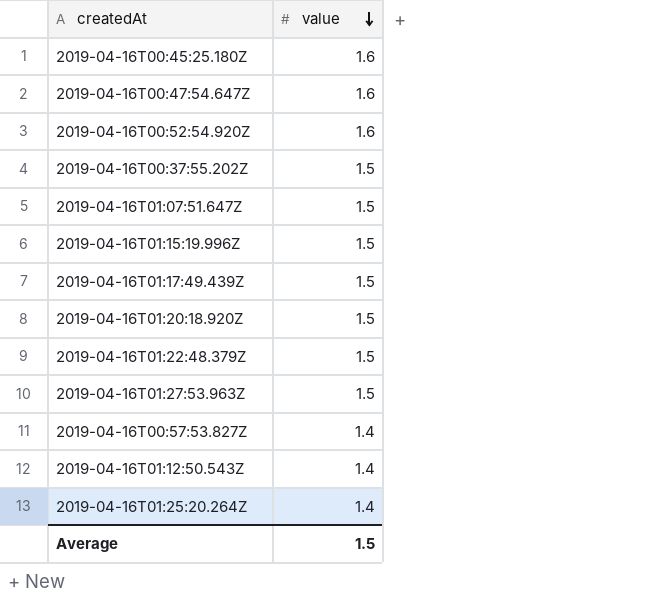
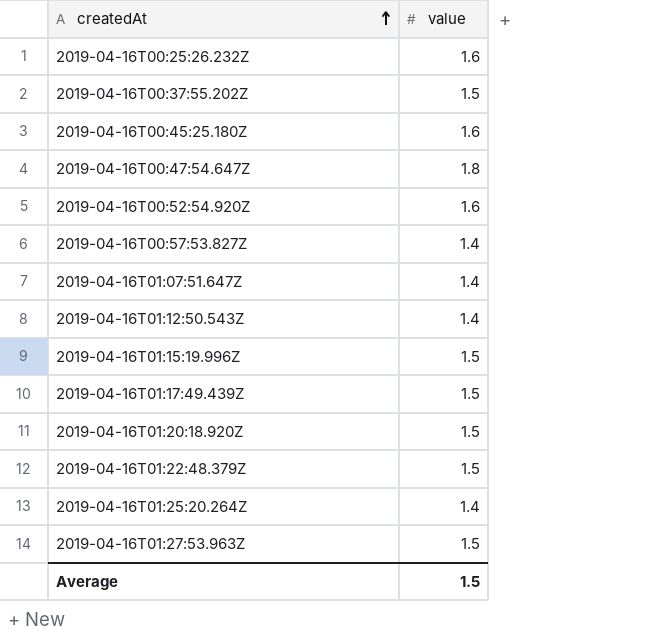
row order: value descending -> createdAt ascending
row 2019-04-16T00:25:26.232Z: none -> 1.6
2019-04-16T00:47:54.647Z | value: 1.6 -> 1.8
2019-04-16T01:07:51.647Z | value: 1.5 -> 1.4

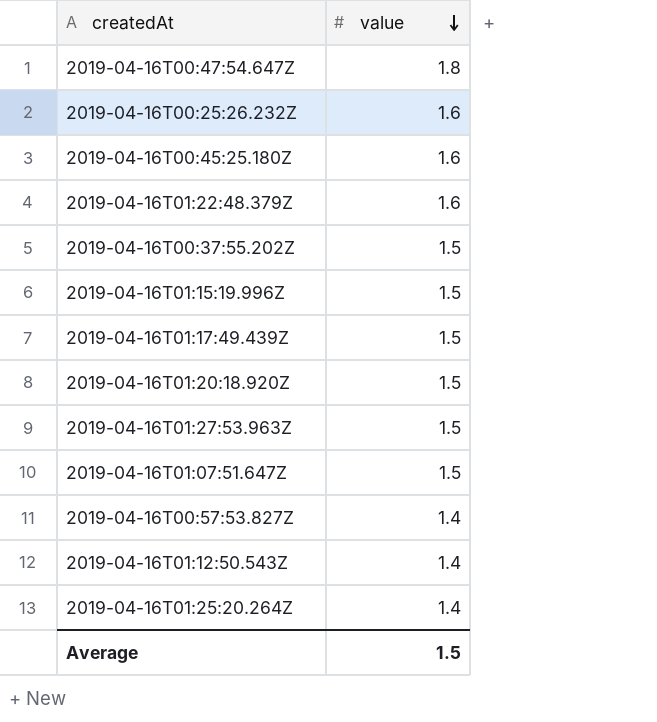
row order: createdAt ascending -> value descending
row 2019-04-16T00:52:54.920Z: 1.6 -> none
2019-04-16T01:22:48.379Z | value: 1.5 -> 1.6
2019-04-16T01:07:51.647Z | value: 1.4 -> 1.5

